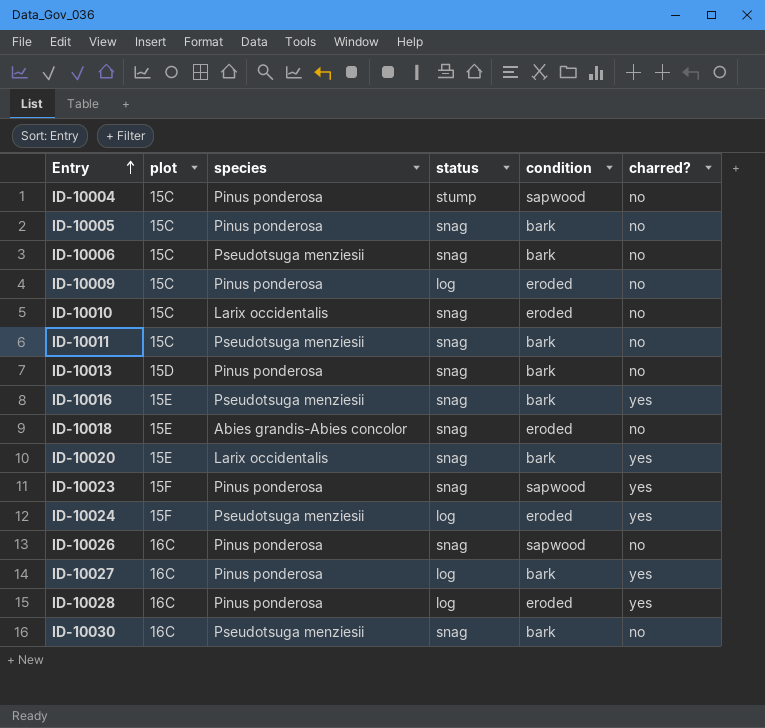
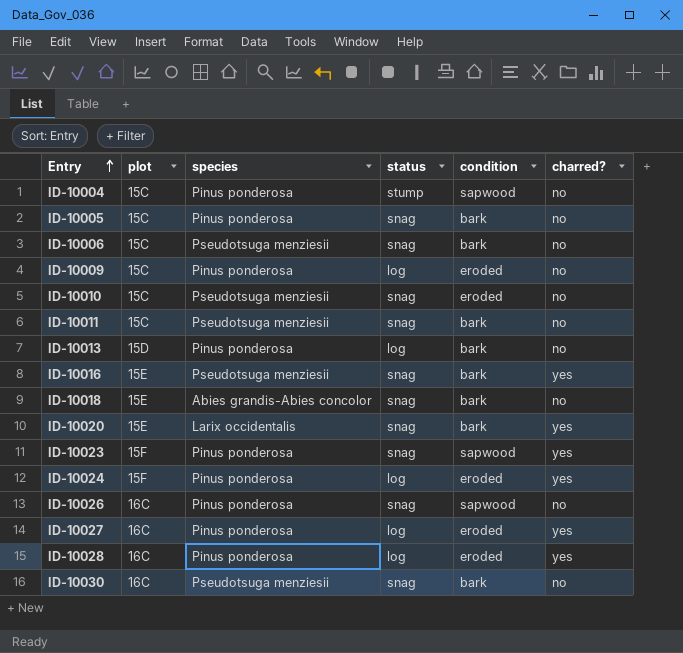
ID-10010 | species: Larix occidentalis -> Pseudotsuga menziesii
ID-10013 | status: snag -> log
ID-10018 | condition: eroded -> bark
ID-10024 | species: Pseudotsuga menziesii -> Pinus ponderosa
ID-10027 | condition: bark -> eroded

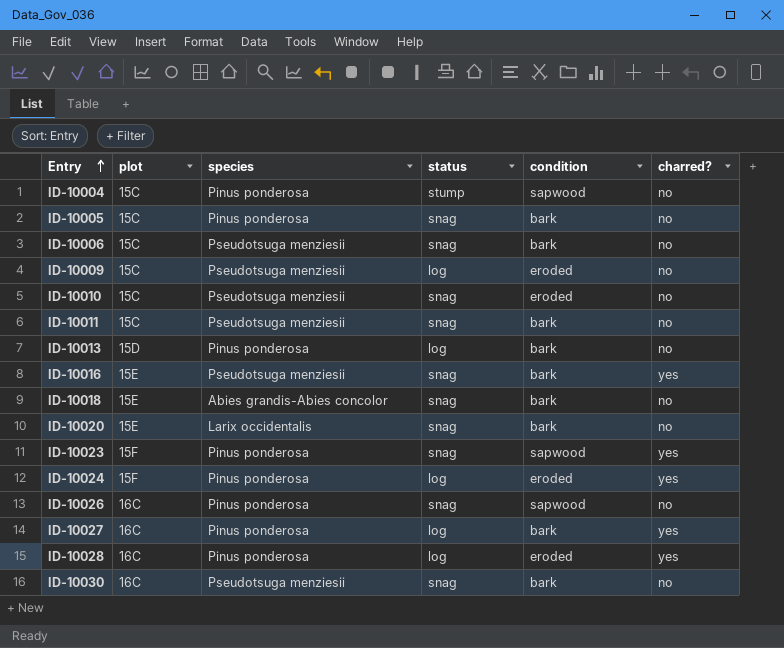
ID-10009 | species: Pinus ponderosa -> Pseudotsuga menziesii
ID-10020 | charred?: yes -> no
ID-10027 | condition: eroded -> bark

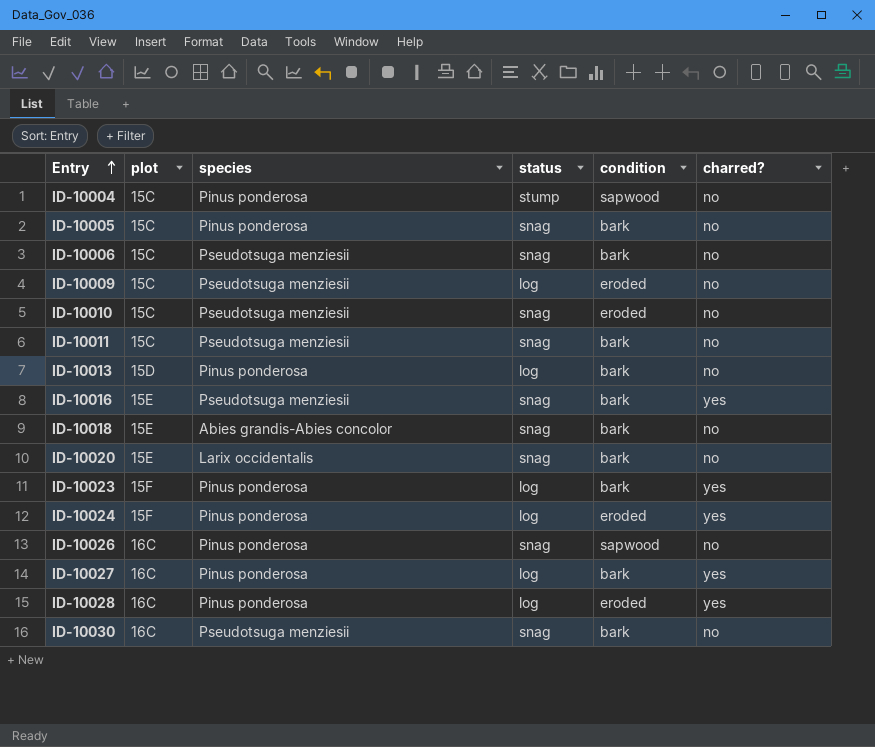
ID-10023 | status: snag -> log
ID-10023 | condition: sapwood -> bark

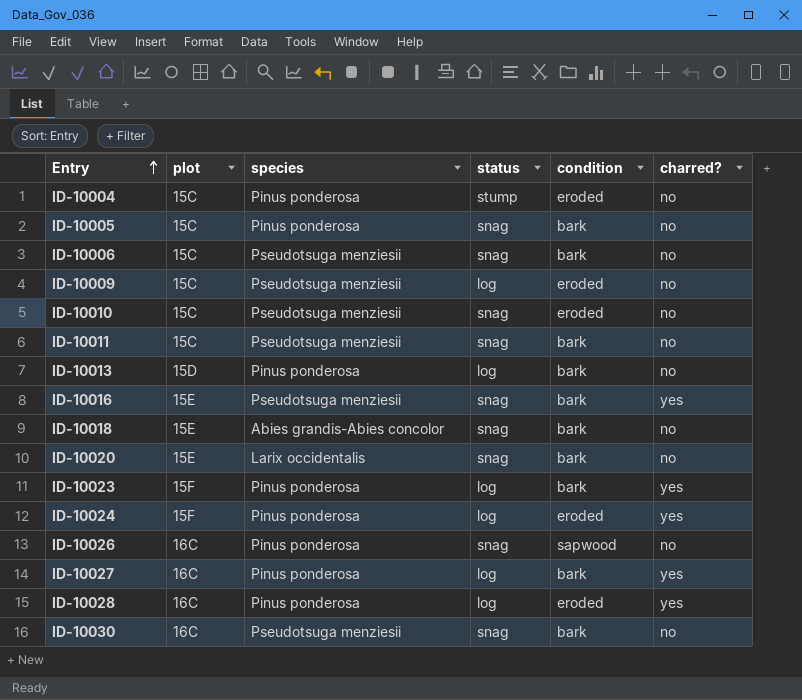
ID-10004 | condition: sapwood -> eroded

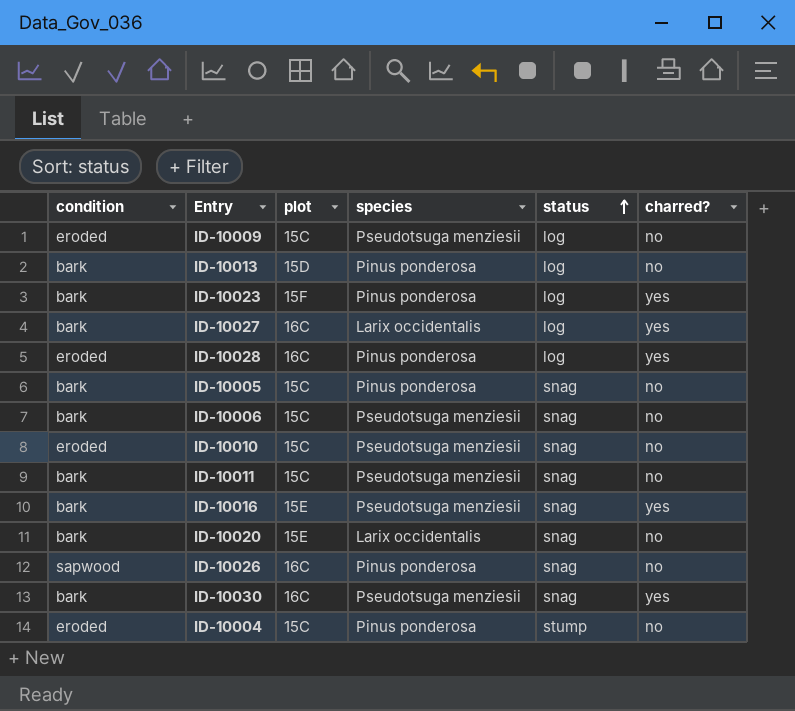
row order: Entry ascending -> status ascending
column condition | position: 5 -> 1
row ID-10018: 15E | Abies grandis-Abies concolor | snag | bark | no -> none
row ID-10024: 15F | Pinus ponderosa | log | eroded | yes -> none
ID-10027 | species: Pinus ponderosa -> Larix occidentalis
ID-10030 | charred?: no -> yes

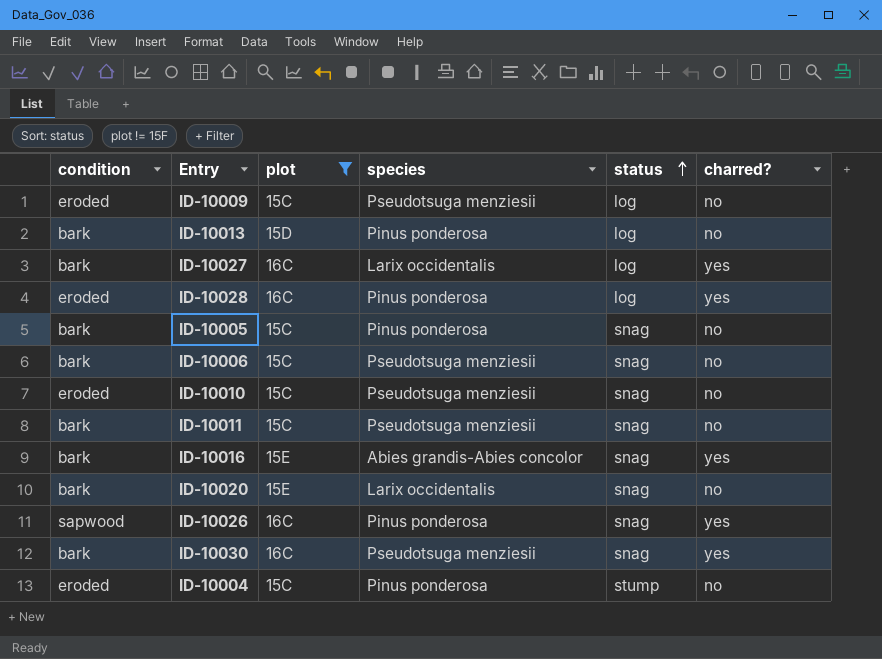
filter: none -> plot != 15F
ID-10016 | species: Pseudotsuga menziesii -> Abies grandis-Abies concolor
ID-10026 | charred?: no -> yes

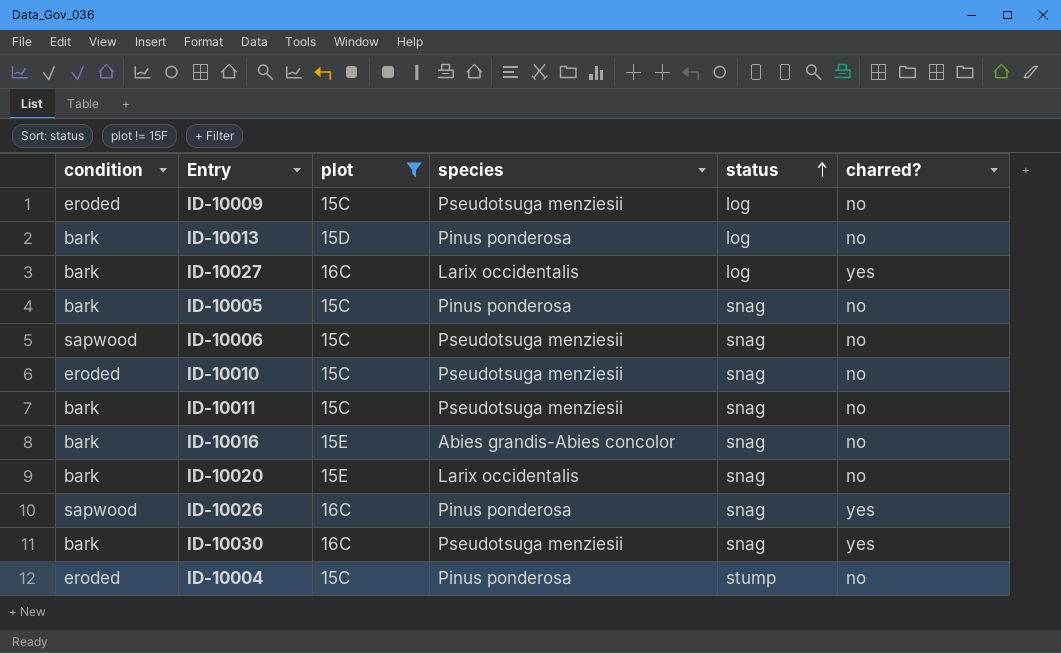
row ID-10028: eroded | 16C | Pinus ponderosa | log | yes -> none
ID-10006 | condition: bark -> sapwood
ID-10016 | charred?: yes -> no

